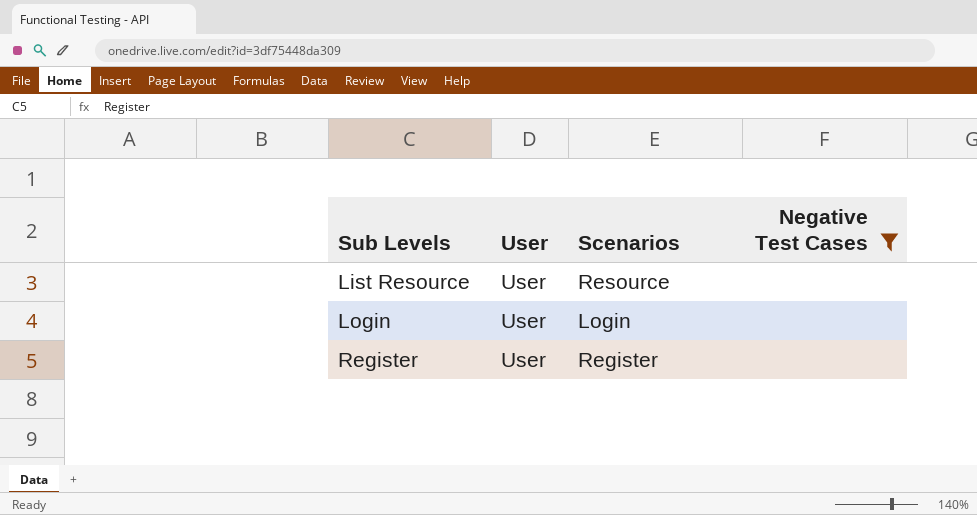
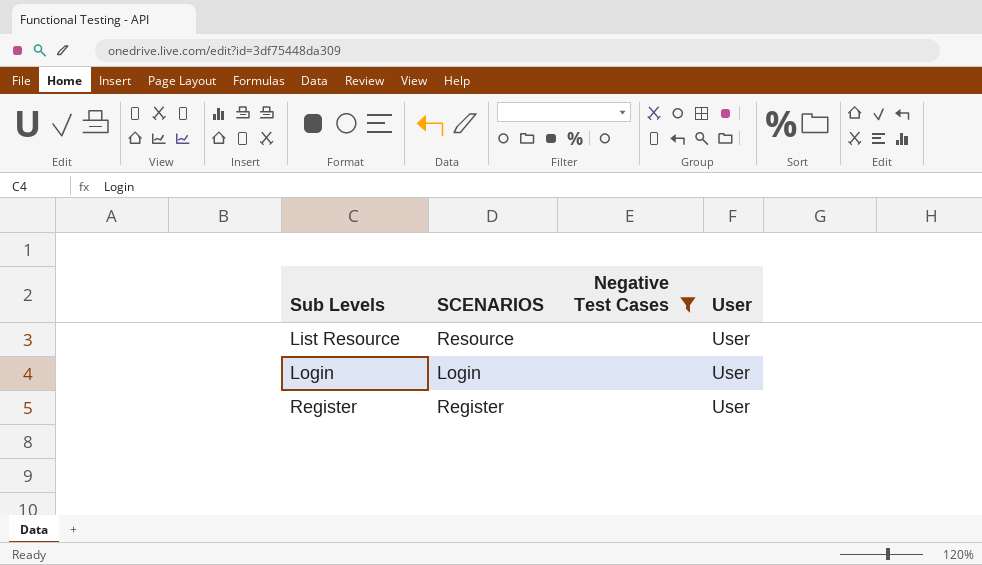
column name: Scenarios -> SCENARIOS
column User | position: 2 -> 4

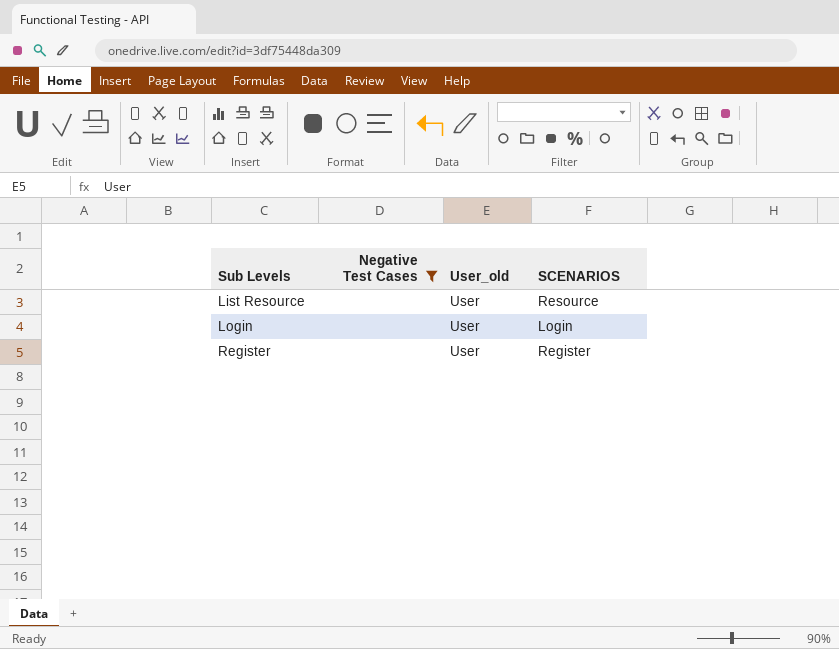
column name: User -> User_old
column SCENARIOS | position: 2 -> 4

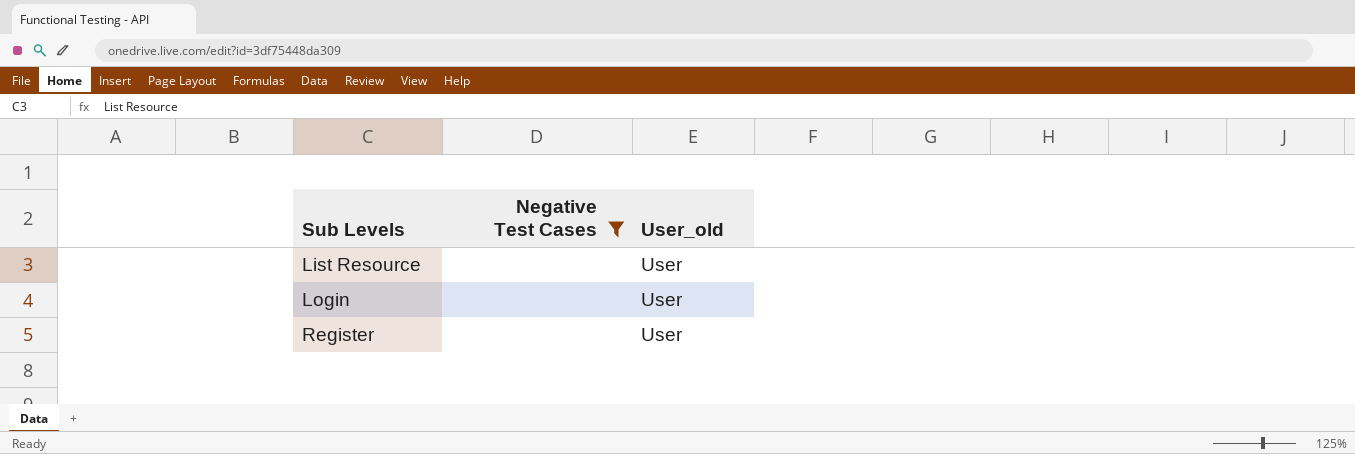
column SCENARIOS | position: 4 -> none

